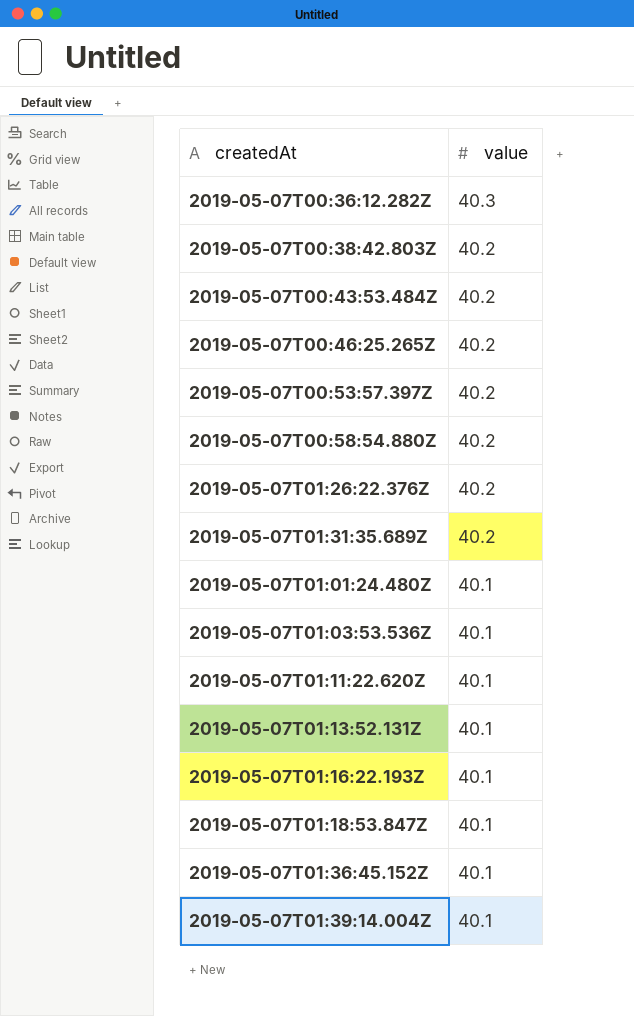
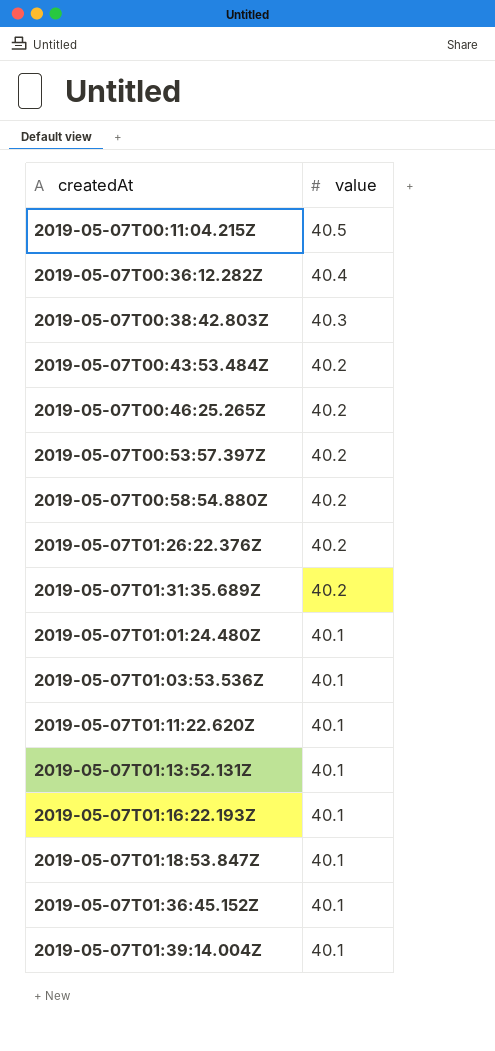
row 2019-05-07T00:11:04.215Z: none -> 40.5
2019-05-07T00:36:12.282Z | value: 40.3 -> 40.4
2019-05-07T00:38:42.803Z | value: 40.2 -> 40.3

